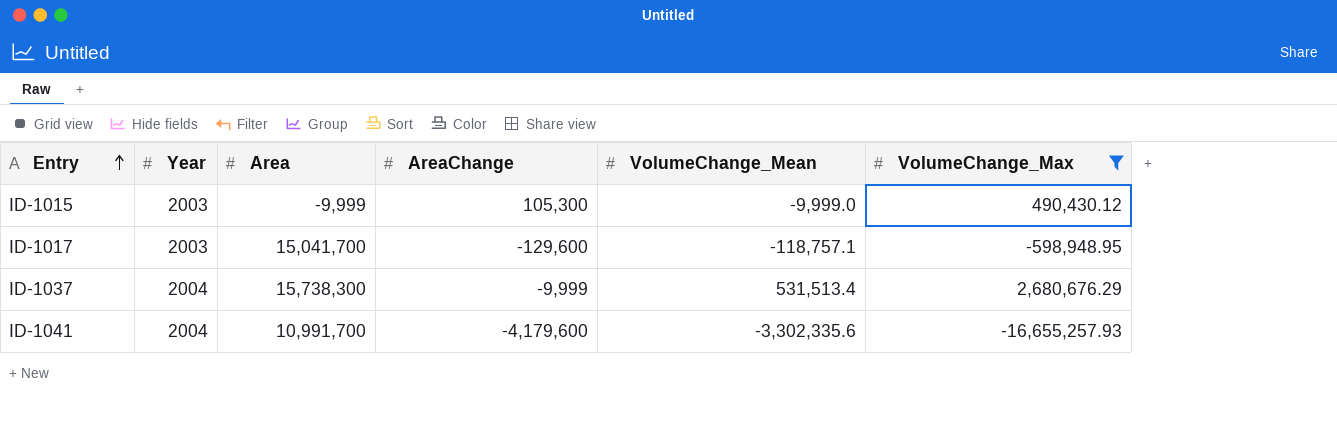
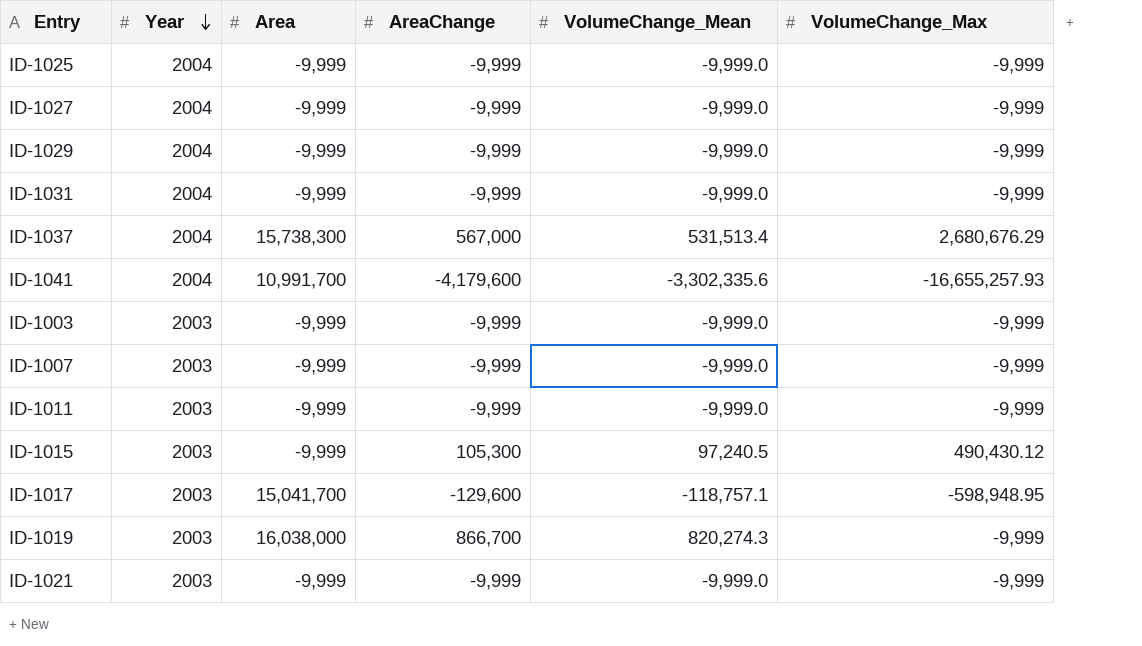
filter: VolumeChange_Max != -9,999 -> none
row order: Entry ascending -> Year descending
ID-1037 | AreaChange: -9,999 -> 567,000
ID-1015 | VolumeChange_Mean: -9,999.0 -> 97,240.5

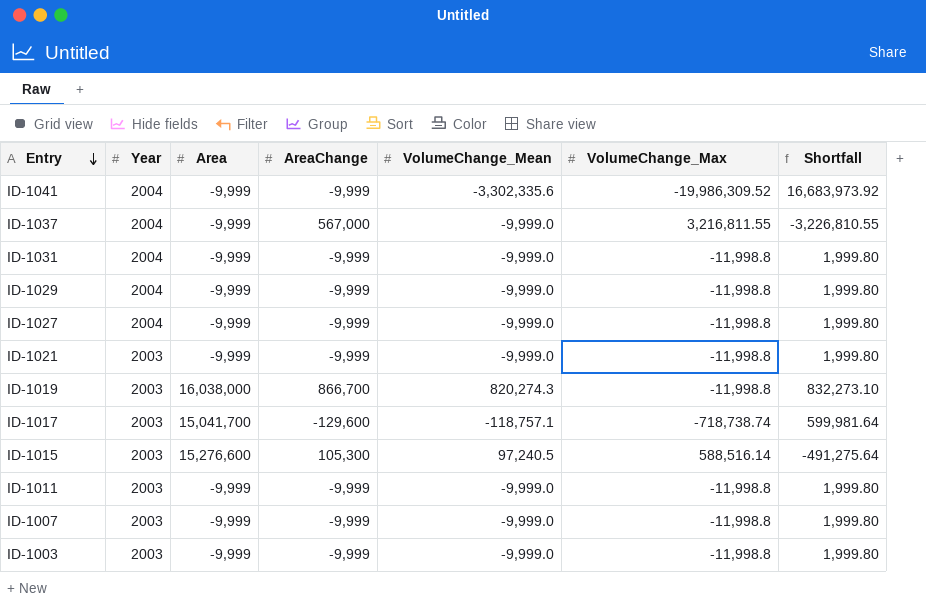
row order: Year descending -> Entry descending
column Shortfall | formula: none -> [VolumeChange_Mean] - [VolumeChange_Max]
row ID-1025: 2004 | -9,999 | -9,999 | -9,999.0 | -9,999 -> none
ID-1041 | Area: 10,991,700 -> -9,999
ID-1041 | AreaChange: -4,179,600 -> -9,999
ID-1041 | VolumeChange_Max: -16,655,257.93 -> -19,986,309.52
ID-1037 | Area: 15,738,300 -> -9,999
ID-1037 | VolumeChange_Mean: 531,513.4 -> -9,999.0
ID-1037 | VolumeChange_Max: 2,680,676.29 -> 3,216,811.55
ID-1031 | VolumeChange_Max: -9,999 -> -11,998.8
ID-1029 | VolumeChange_Max: -9,999 -> -11,998.8
ID-1027 | VolumeChange_Max: -9,999 -> -11,998.8
ID-1021 | VolumeChange_Max: -9,999 -> -11,998.8
ID-1019 | VolumeChange_Max: -9,999 -> -11,998.8
ID-1017 | VolumeChange_Max: -598,948.95 -> -718,738.74
ID-1015 | Area: -9,999 -> 15,276,600
ID-1015 | VolumeChange_Max: 490,430.12 -> 588,516.14
ID-1011 | VolumeChange_Max: -9,999 -> -11,998.8
ID-1007 | VolumeChange_Max: -9,999 -> -11,998.8
ID-1003 | VolumeChange_Max: -9,999 -> -11,998.8

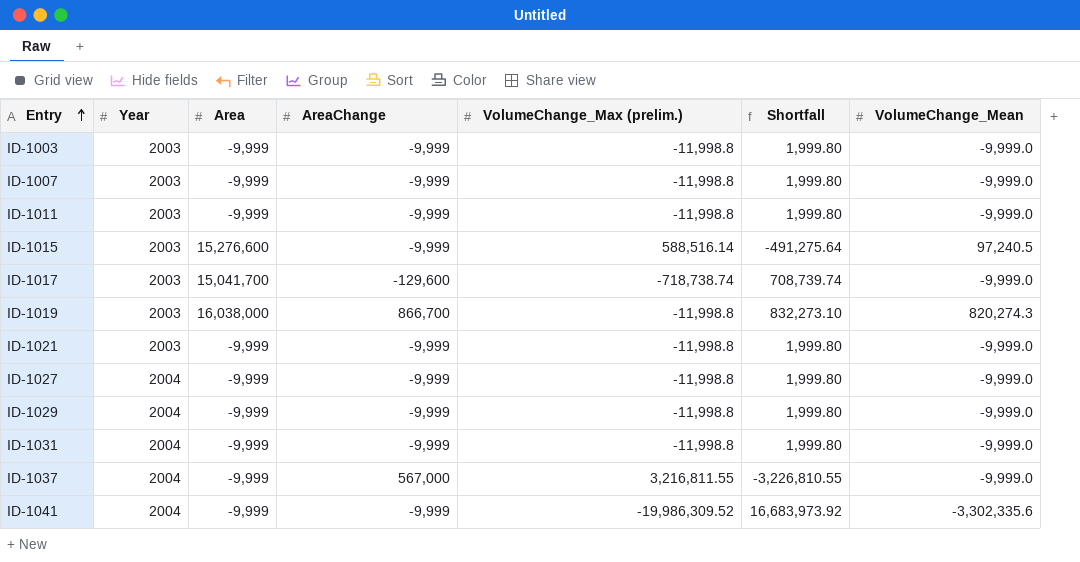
row order: Entry descending -> Entry ascending
column name: VolumeChange_Max -> VolumeChange_Max (prelim.)
column VolumeChange_Mean | position: 5 -> 7
ID-1015 | AreaChange: 105,300 -> -9,999
ID-1017 | Shortfall: 599,981.64 -> 708,739.74
ID-1017 | VolumeChange_Mean: -118,757.1 -> -9,999.0

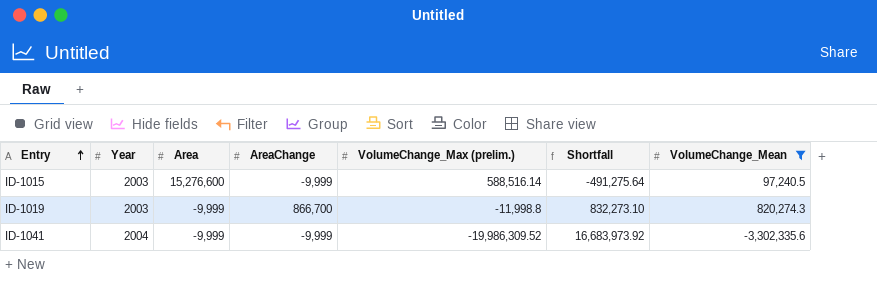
filter: none -> VolumeChange_Mean != -9,999.0
ID-1019 | Area: 16,038,000 -> -9,999

